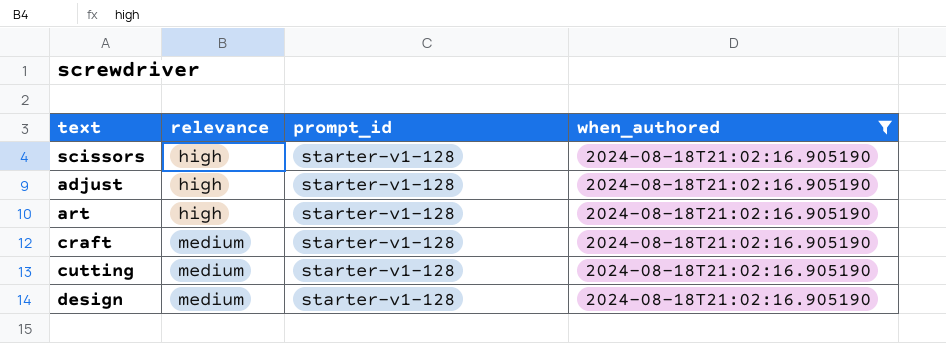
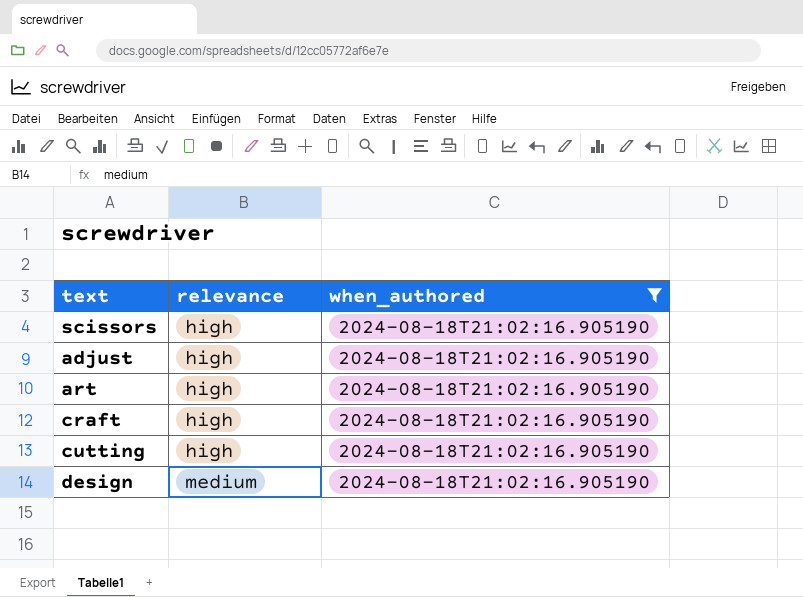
column prompt_id | position: 3 -> none
craft | relevance: medium -> high
cutting | relevance: medium -> high

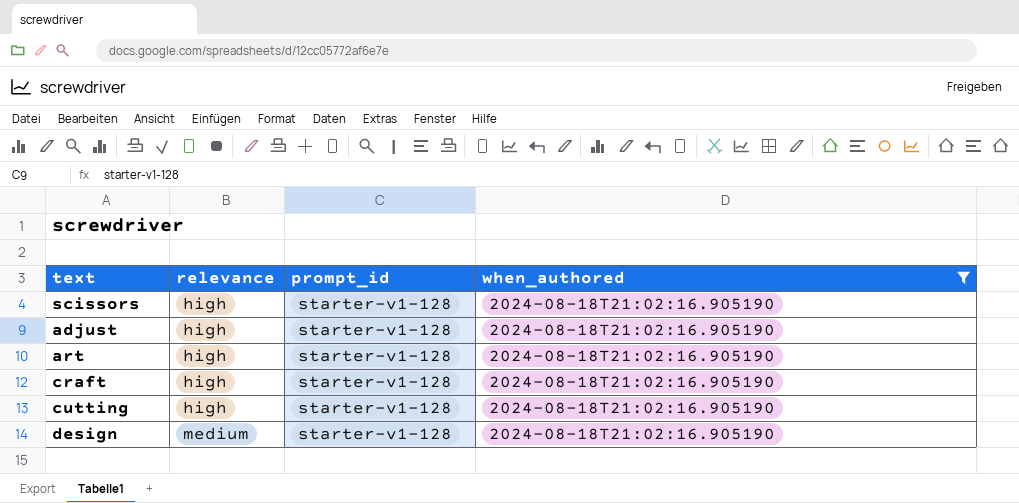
column prompt_id | position: none -> 3

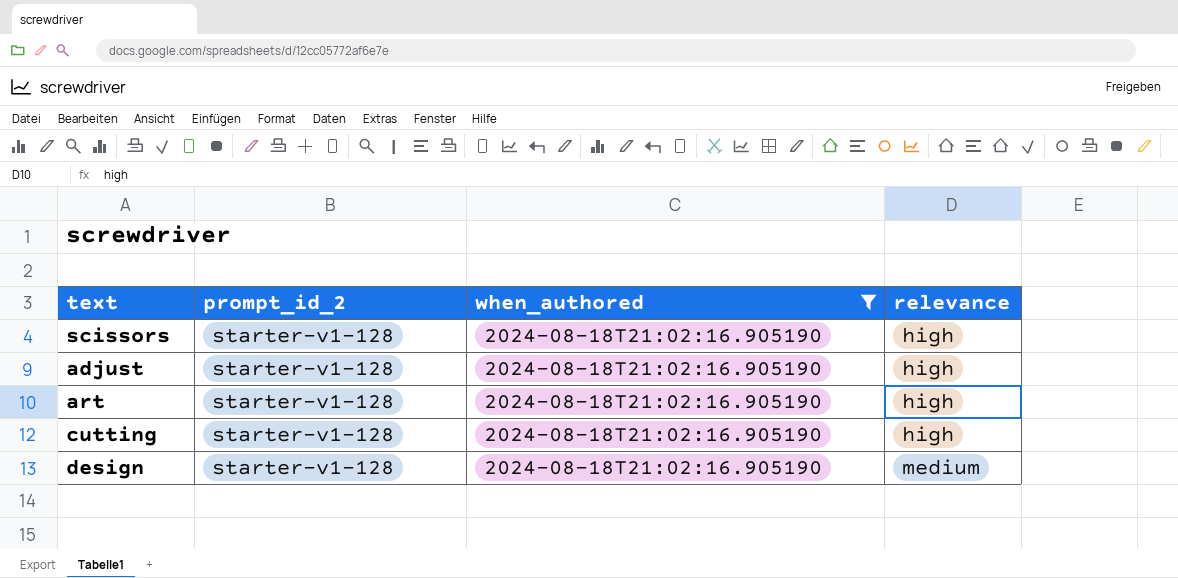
column name: prompt_id -> prompt_id_2
column relevance | position: 2 -> 4
row craft: high | starter-v1-128 | 2024-08-18T21:02:16.905190 -> none

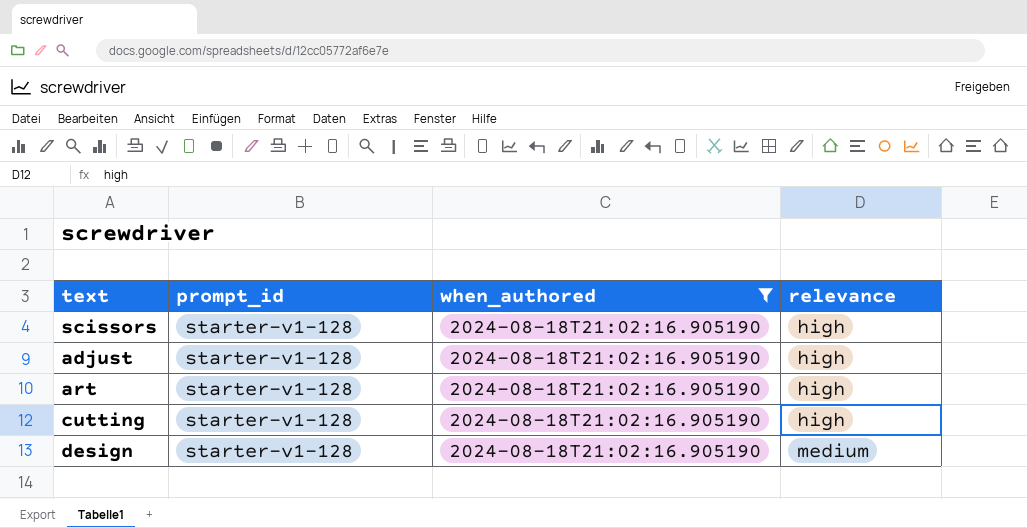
column name: prompt_id_2 -> prompt_id

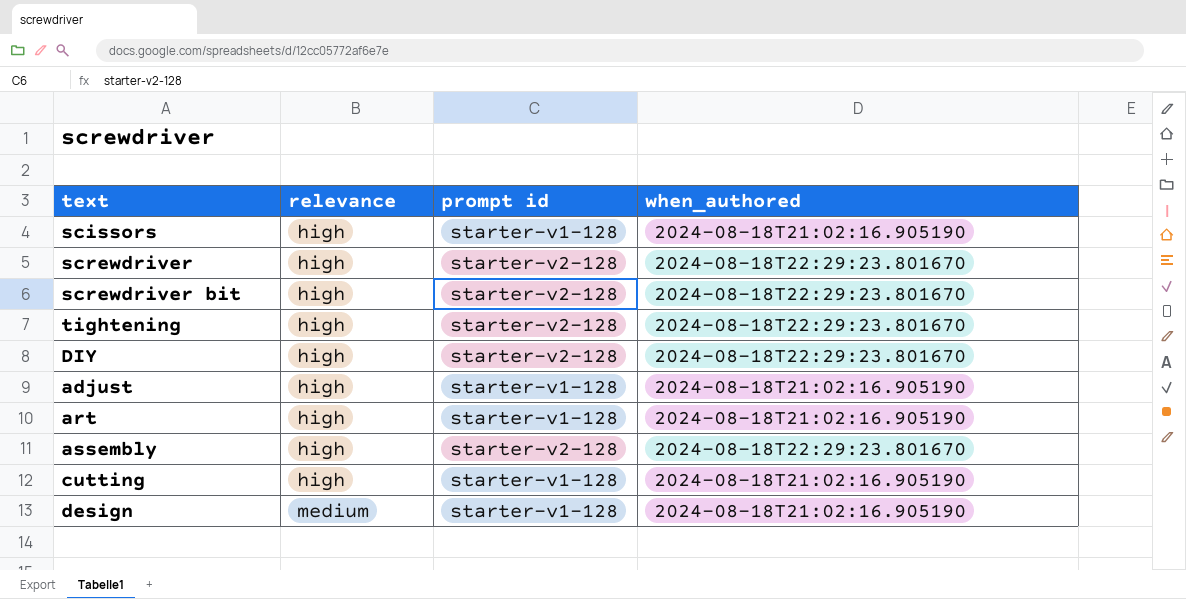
filter: when_authored = 2024-08-18T21:02:16.905190 -> none
column relevance | position: 4 -> 2
column name: prompt_id -> prompt id

